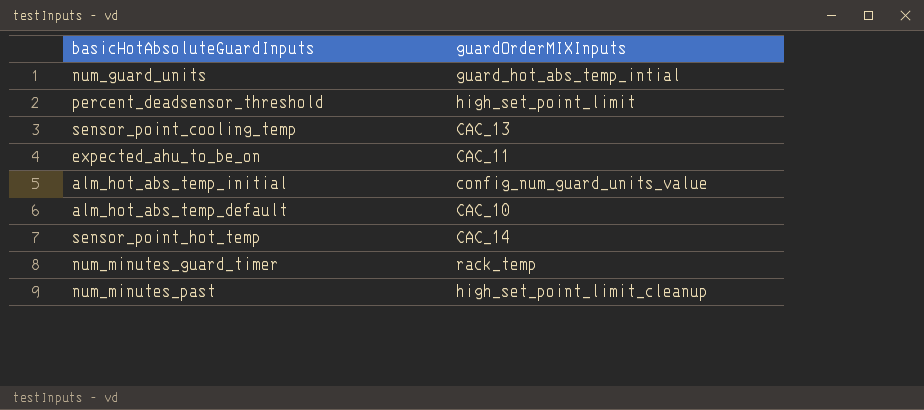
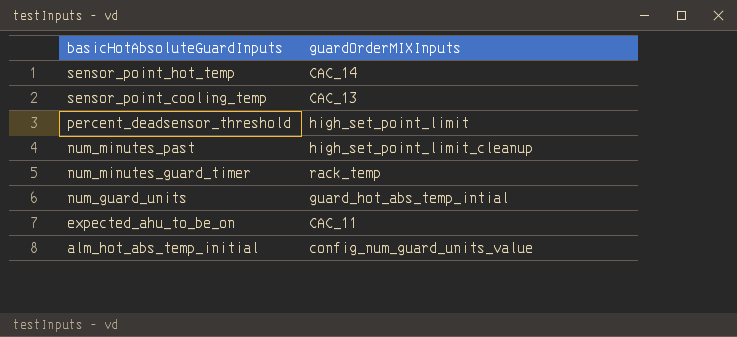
row order: none -> basicHotAbsoluteGuardInputs descending
row alm_hot_abs_temp_default: CAC_10 -> none

